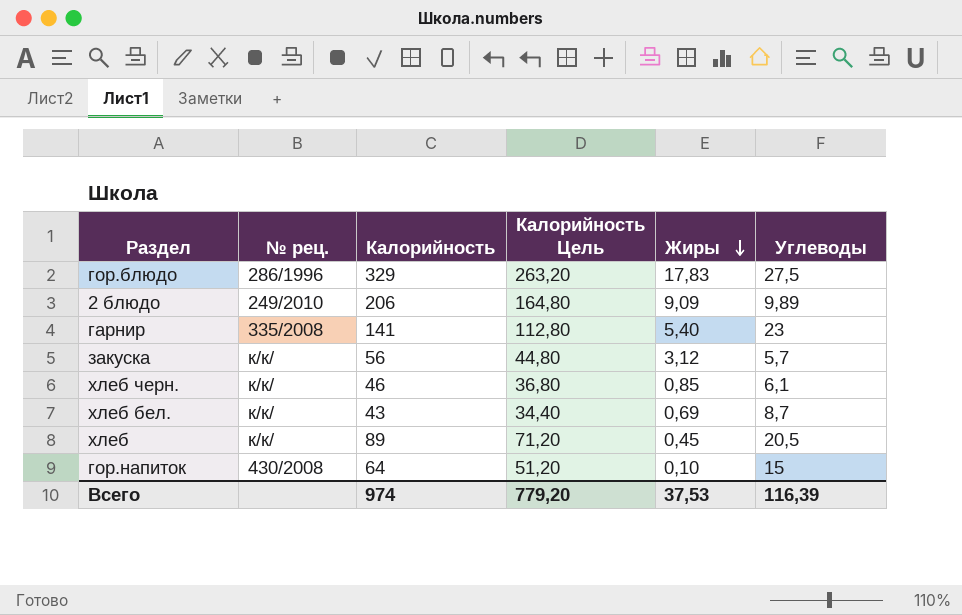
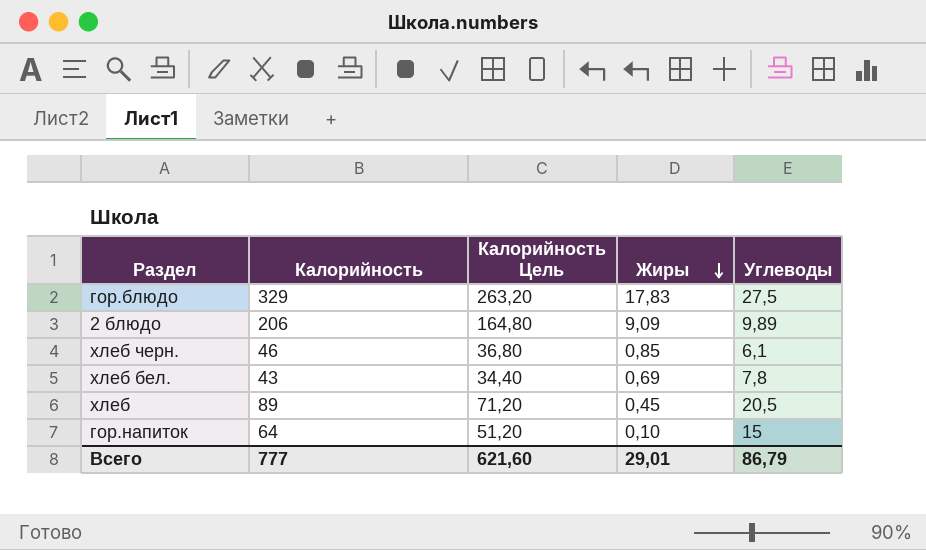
column № рец. | position: 2 -> none
row гарнир: 335/2008 | 141 | 112,80 | 5,40 | 23 -> none
row закуска: к/к/ | 56 | 44,80 | 3,12 | 5,7 -> none
хлеб бел. | Углеводы: 8,7 -> 7,8
Всего | Калорийность: 974 -> 777
Всего | Калорийность Цель: 779,20 -> 621,60
Всего | Жиры: 37,53 -> 29,01
Всего | Углеводы: 116,39 -> 86,79

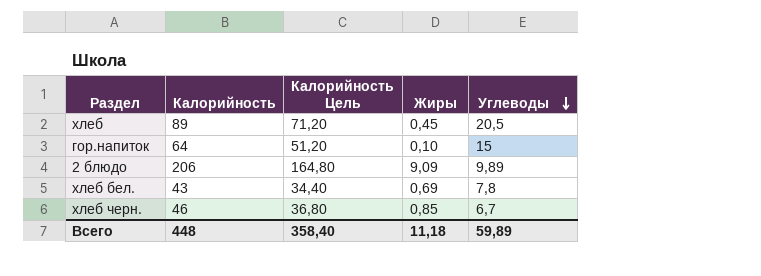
row order: Жиры descending -> Углеводы descending
row гор.блюдо: 329 | 263,20 | 17,83 | 27,5 -> none
хлеб черн. | Углеводы: 6,1 -> 6,7
Всего | Калорийность: 777 -> 448
Всего | Калорийность Цель: 621,60 -> 358,40
Всего | Жиры: 29,01 -> 11,18
Всего | Углеводы: 86,79 -> 59,89

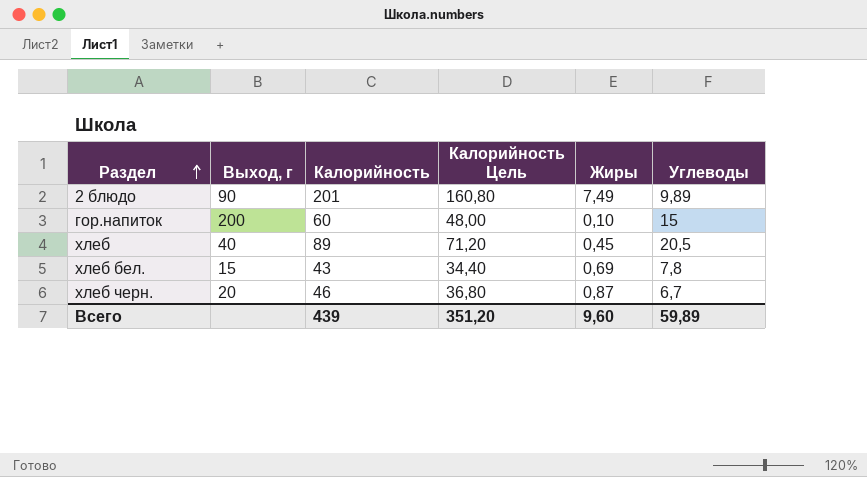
row order: Углеводы descending -> Раздел ascending
column Выход, г | position: none -> 2
2 блюдо | Калорийность: 206 -> 201
2 блюдо | Калорийность Цель: 164,80 -> 160,80
2 блюдо | Жиры: 9,09 -> 7,49
гор.напиток | Калорийность: 64 -> 60
гор.напиток | Калорийность Цель: 51,20 -> 48,00
хлеб черн. | Жиры: 0,85 -> 0,87
Всего | Калорийность: 448 -> 439
Всего | Калорийность Цель: 358,40 -> 351,20
Всего | Жиры: 11,18 -> 9,60

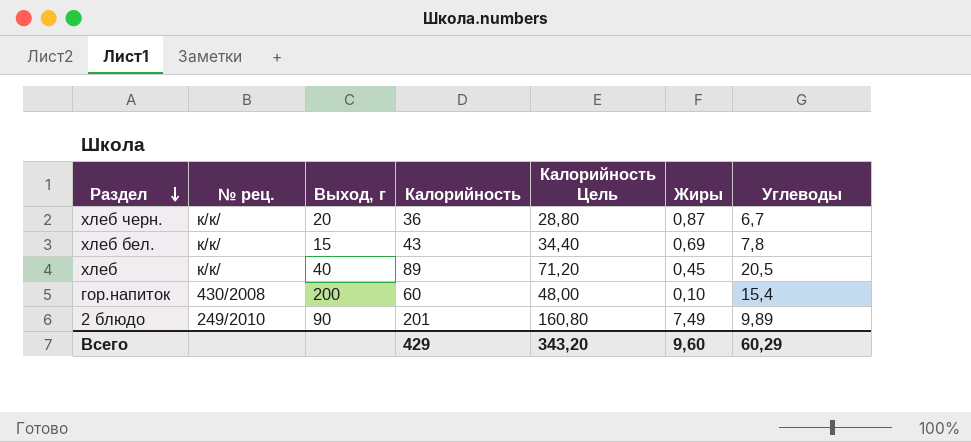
row order: Раздел ascending -> Раздел descending
column № рец. | position: none -> 2
хлеб черн. | Калорийность: 46 -> 36
хлеб черн. | Калорийность Цель: 36,80 -> 28,80
гор.напиток | Углеводы: 15 -> 15,4
Всего | Калорийность: 439 -> 429
Всего | Калорийность Цель: 351,20 -> 343,20
Всего | Углеводы: 59,89 -> 60,29

